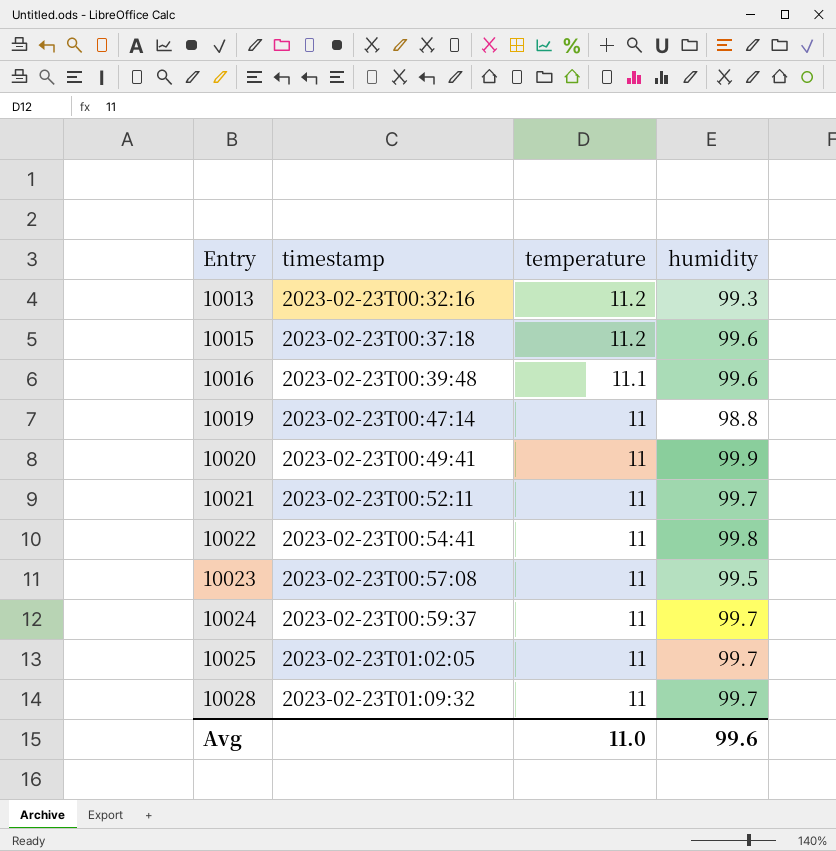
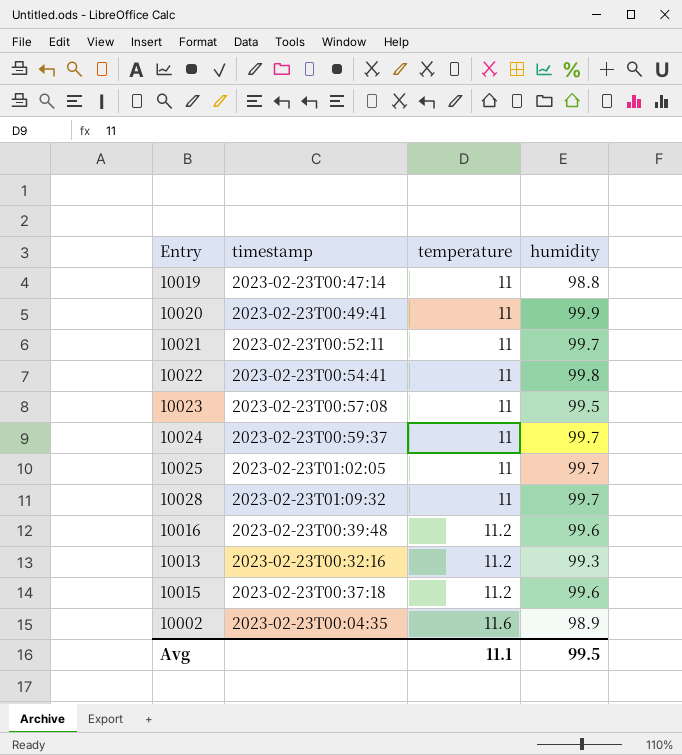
row order: Entry ascending -> temperature ascending
10016 | temperature: 11.1 -> 11.2
row 10002: none -> 2023-02-23T00:04:35 | 11.6 | 98.9
Avg | temperature: 11.0 -> 11.1
Avg | humidity: 99.6 -> 99.5

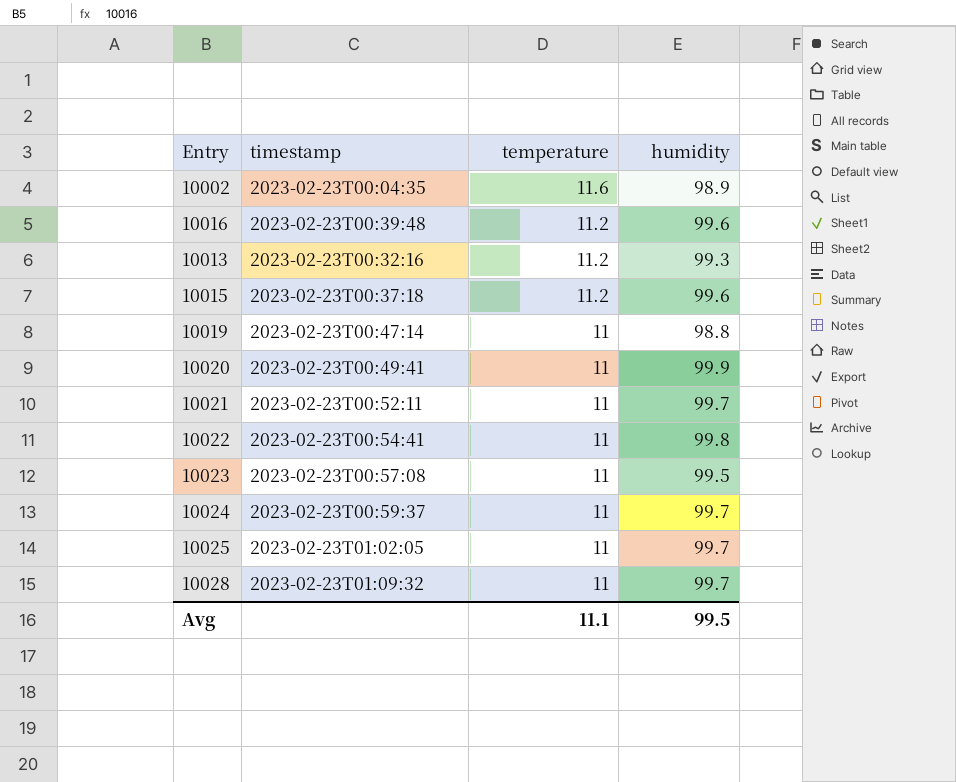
row order: temperature ascending -> temperature descending

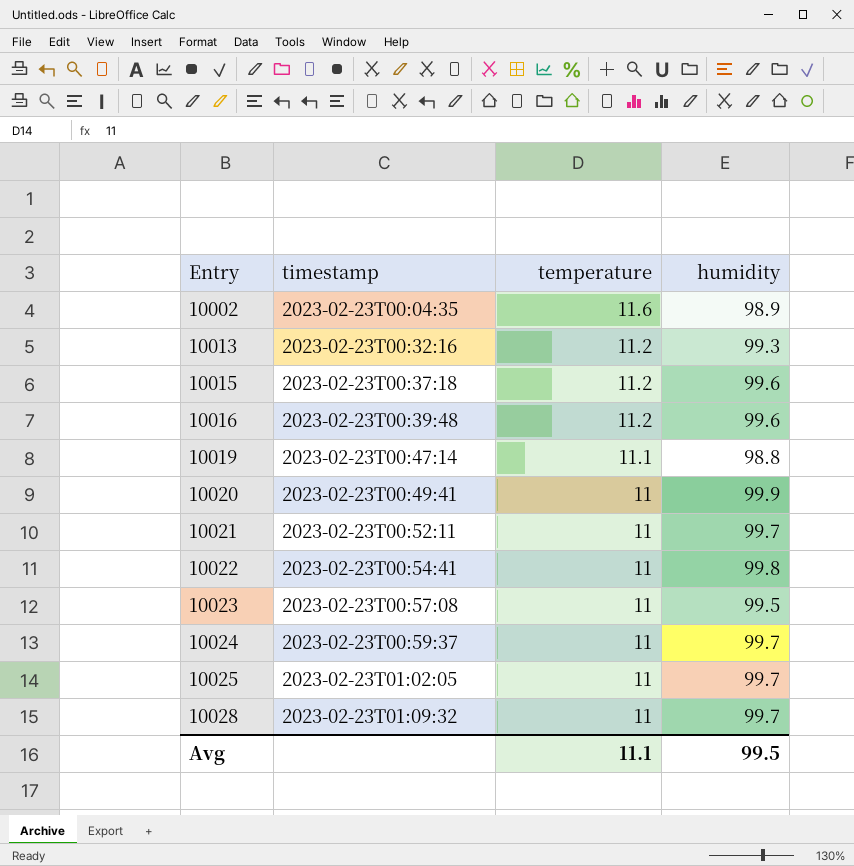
row order: temperature descending -> Entry ascending
10019 | temperature: 11 -> 11.1

